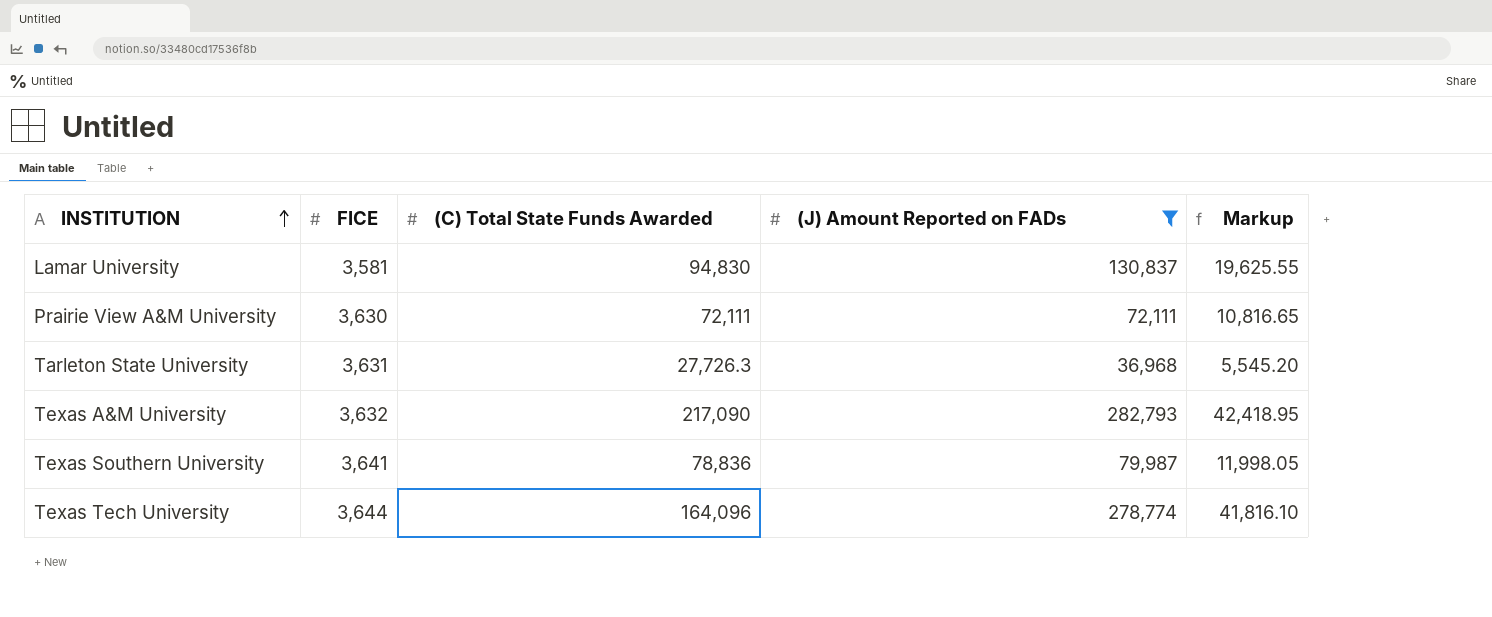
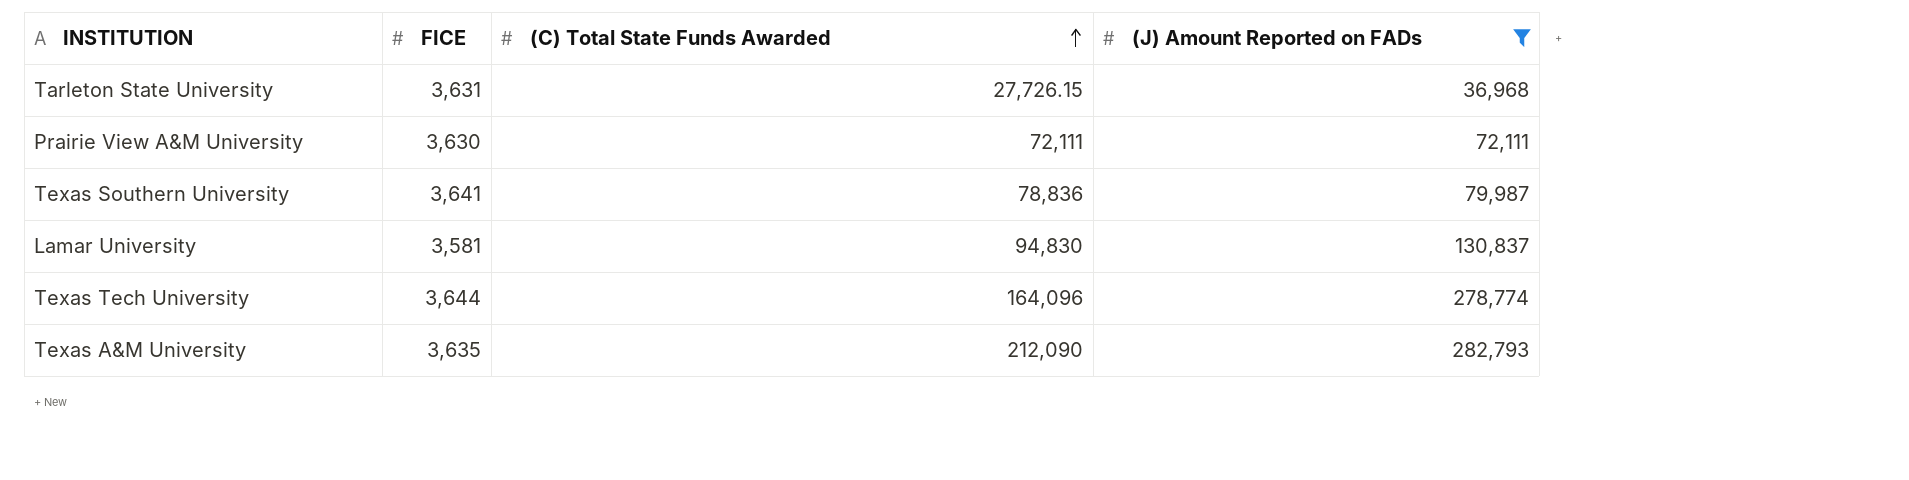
row order: INSTITUTION ascending -> (C) Total State Funds Awarded ascending
column Markup | formula: [(J) Amount Reported on FADs] * 0.15 -> none
Tarleton State University | (C) Total State Funds Awarded: 27,726.3 -> 27,726.15
Texas A&M University | FICE: 3,632 -> 3,635
Texas A&M University | (C) Total State Funds Awarded: 217,090 -> 212,090

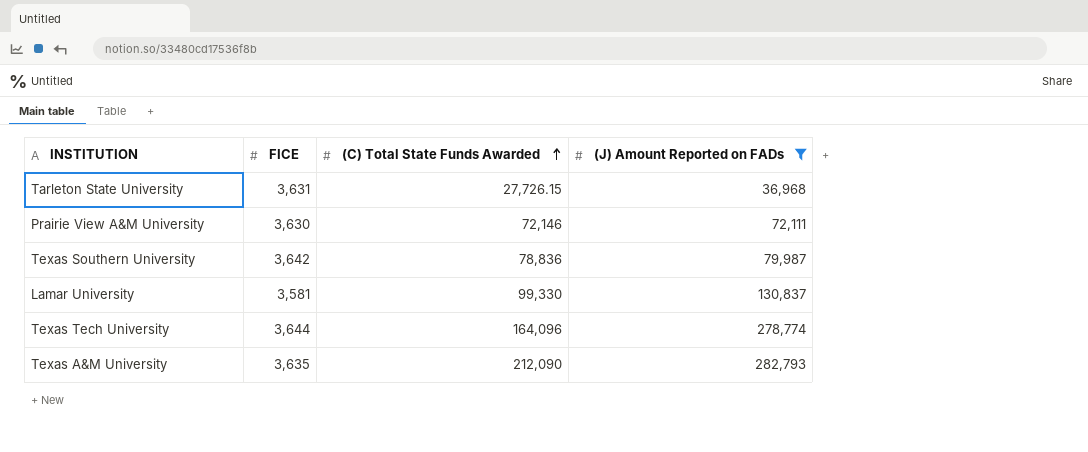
Prairie View A&M University | (C) Total State Funds Awarded: 72,111 -> 72,146
Texas Southern University | FICE: 3,641 -> 3,642
Lamar University | (C) Total State Funds Awarded: 94,830 -> 99,330

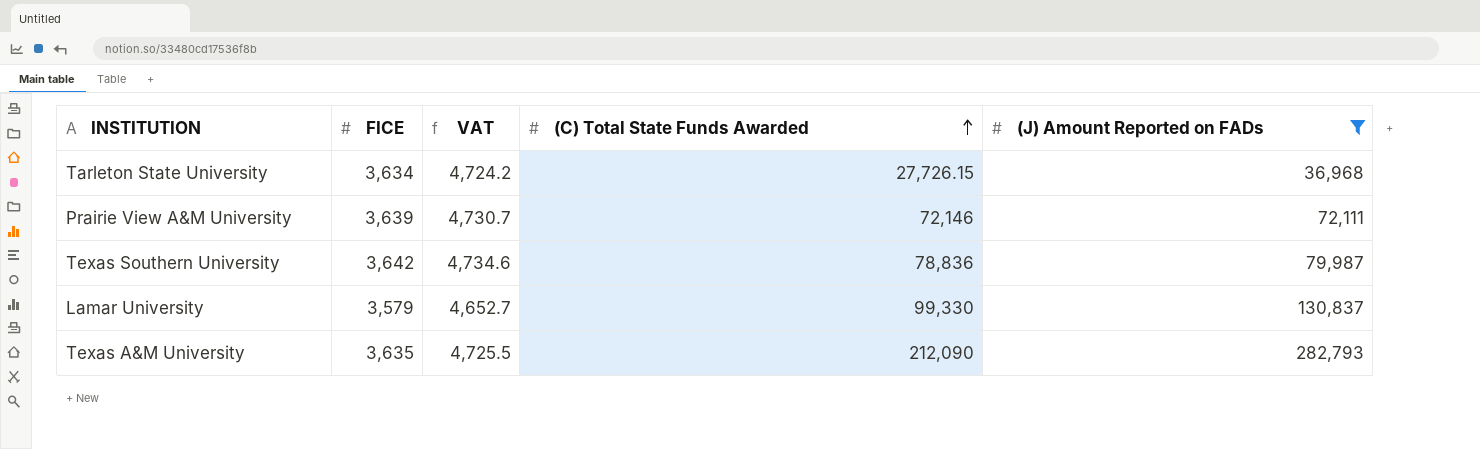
column VAT | formula: none -> [FICE] * 1.3
row Texas Tech University: 3,644 | 164,096 | 278,774 -> none
Tarleton State University | FICE: 3,631 -> 3,634
Prairie View A&M University | FICE: 3,630 -> 3,639
Lamar University | FICE: 3,581 -> 3,579

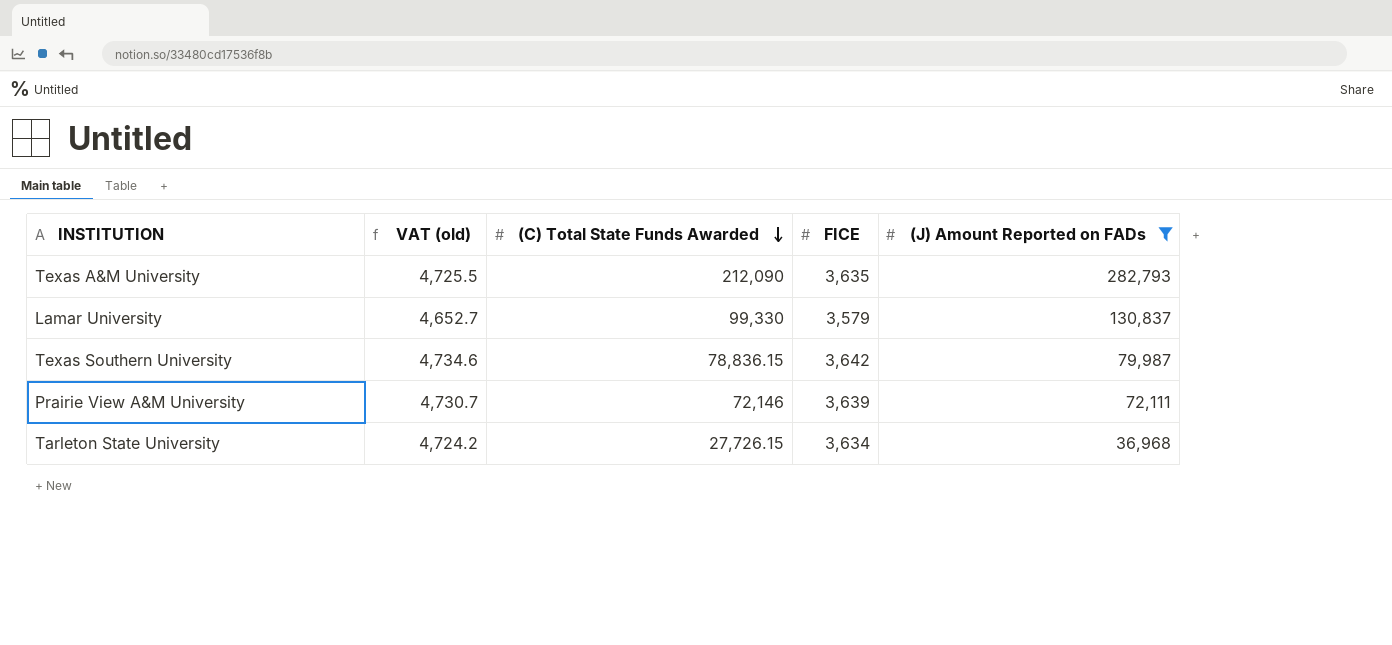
row order: (C) Total State Funds Awarded ascending -> (C) Total State Funds Awarded descending
column name: VAT -> VAT (old)
column FICE | position: 2 -> 4
Texas Southern University | (C) Total State Funds Awarded: 78,836 -> 78,836.15

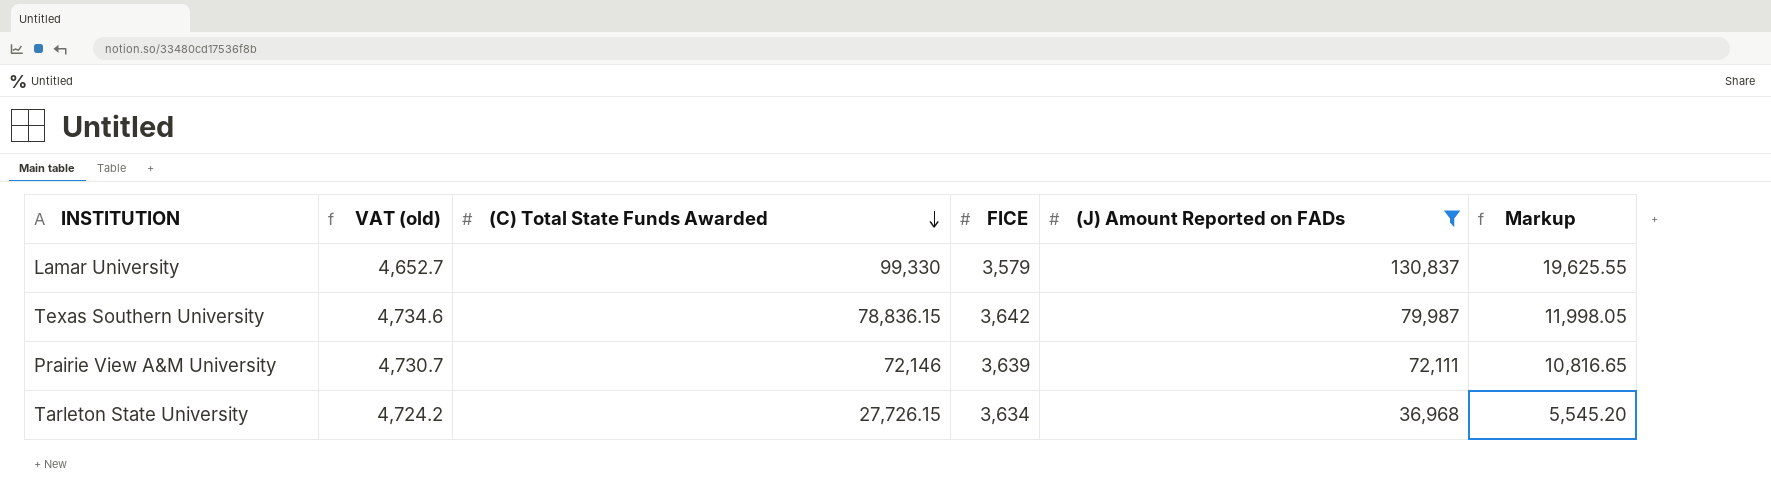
column Markup | formula: none -> [(J) Amount Reported on FADs] * 0.15
row Texas A&M University: 4,725.5 | 212,090 | 3,635 | 282,793 -> none

